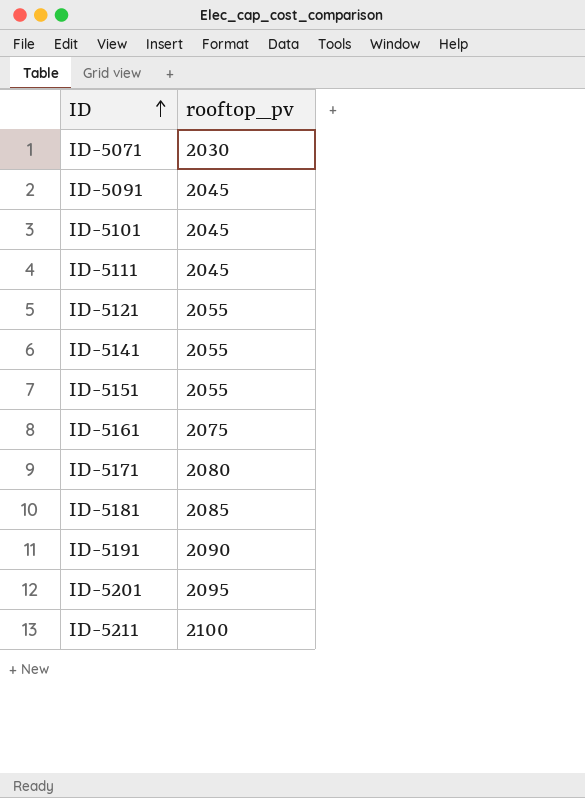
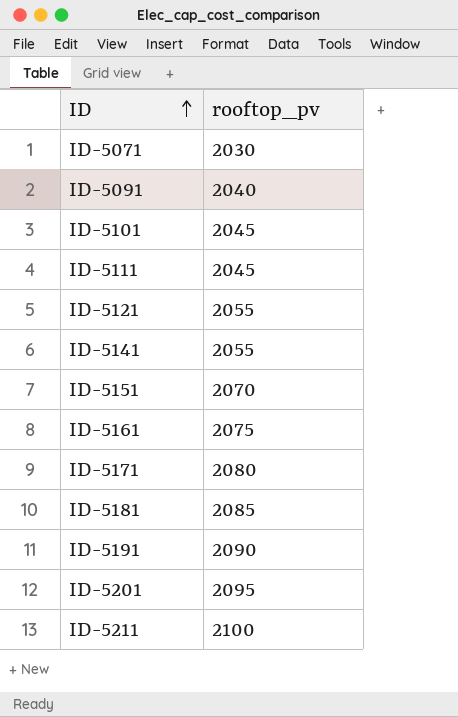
ID-5091 | rooftop_pv: 2045 -> 2040
ID-5151 | rooftop_pv: 2055 -> 2070

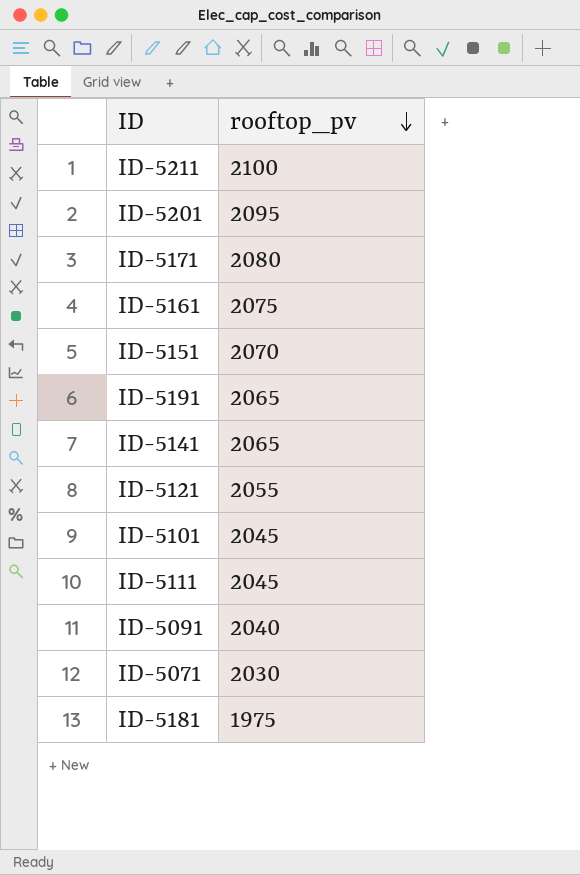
row order: ID ascending -> rooftop_pv descending
ID-5191 | rooftop_pv: 2090 -> 2065
ID-5141 | rooftop_pv: 2055 -> 2065
ID-5181 | rooftop_pv: 2085 -> 1975

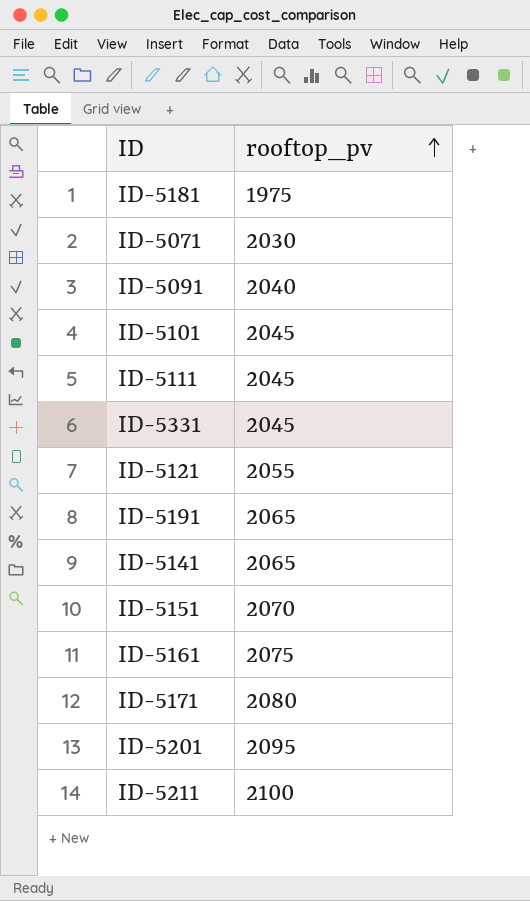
row order: rooftop_pv descending -> rooftop_pv ascending
row ID-5331: none -> 2045

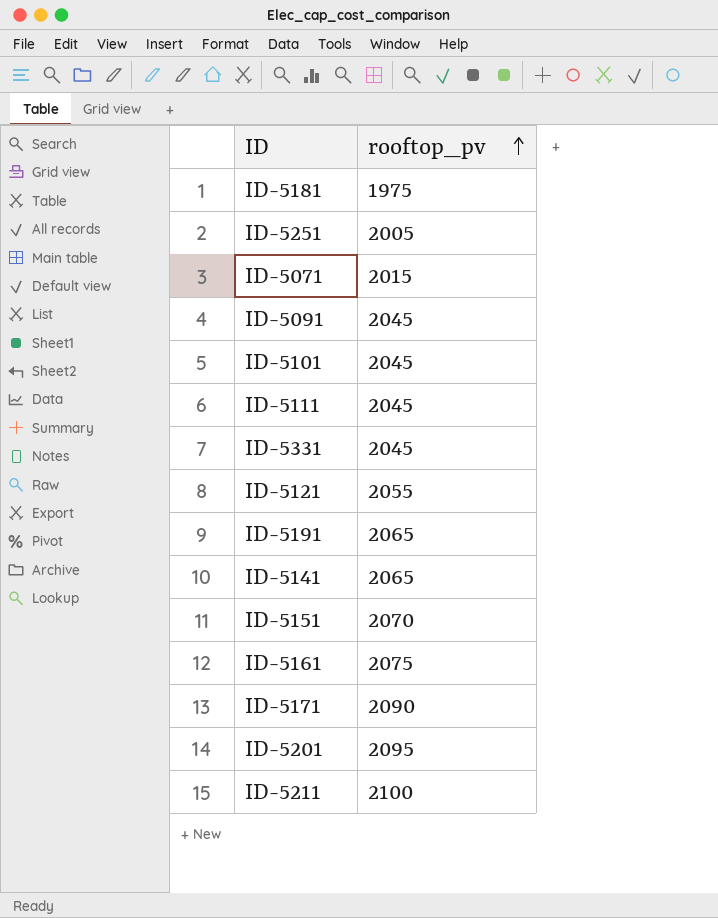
row ID-5251: none -> 2005
ID-5071 | rooftop_pv: 2030 -> 2015
ID-5091 | rooftop_pv: 2040 -> 2045
ID-5171 | rooftop_pv: 2080 -> 2090

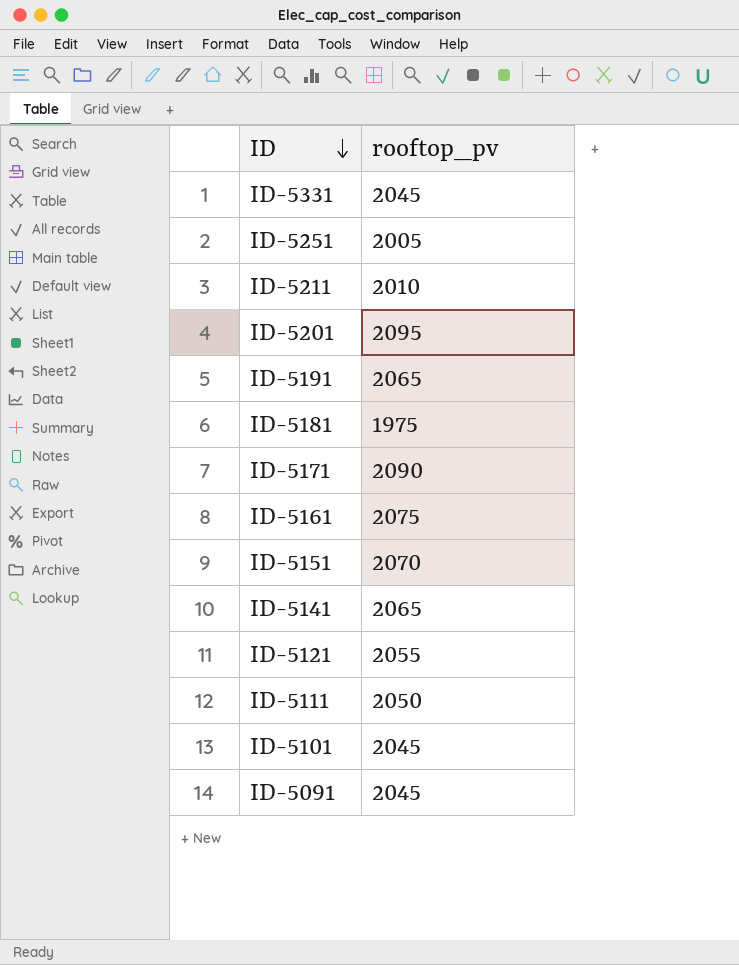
row order: rooftop_pv ascending -> ID descending
row ID-5071: 2015 -> none
ID-5211 | rooftop_pv: 2100 -> 2010
ID-5111 | rooftop_pv: 2045 -> 2050

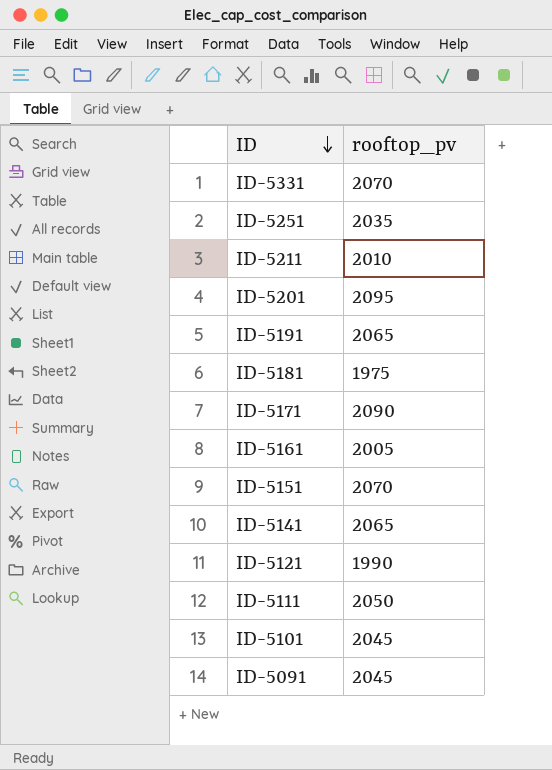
ID-5331 | rooftop_pv: 2045 -> 2070
ID-5251 | rooftop_pv: 2005 -> 2035
ID-5161 | rooftop_pv: 2075 -> 2005
ID-5121 | rooftop_pv: 2055 -> 1990

